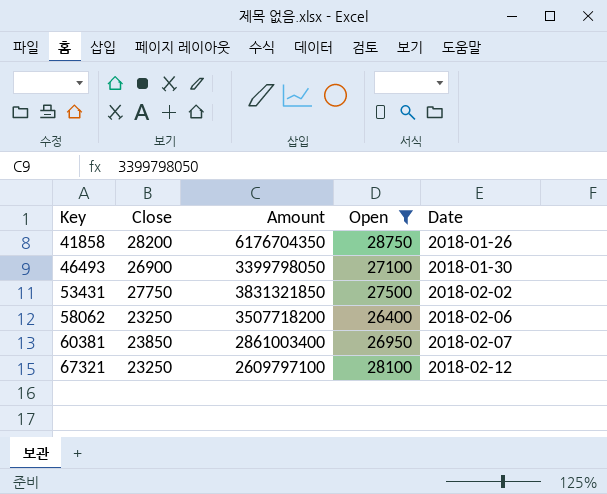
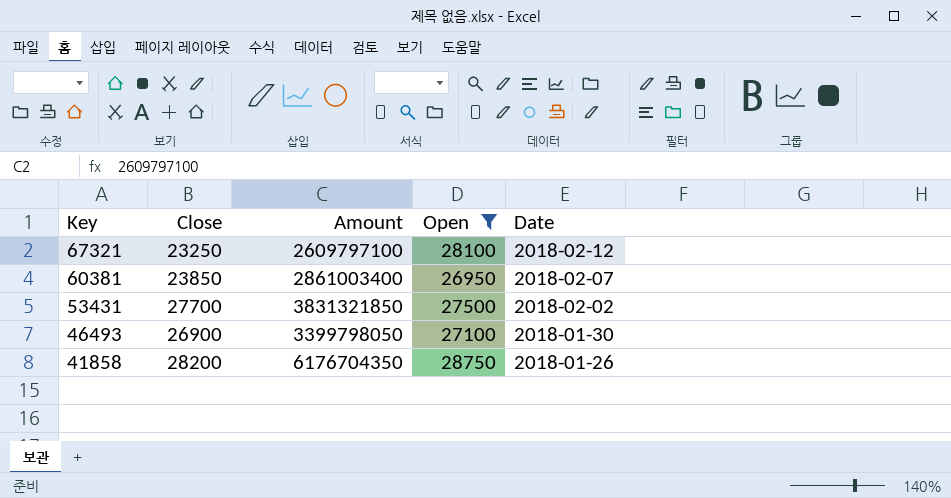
row order: Key ascending -> Key descending
row 58062: 23250 | 3507718200 | 26400 | 2018-02-06 -> none
53431 | Close: 27750 -> 27700

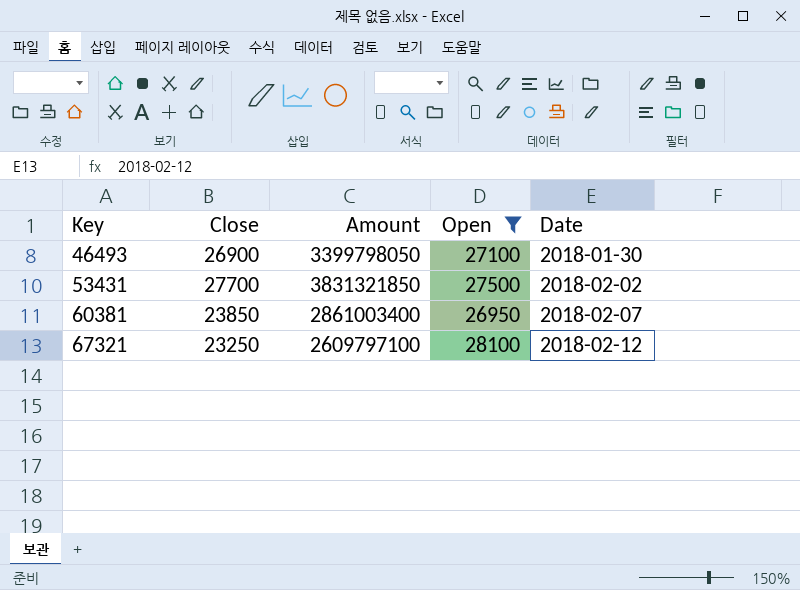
row order: Key descending -> Key ascending
row 41858: 28200 | 6176704350 | 28750 | 2018-01-26 -> none

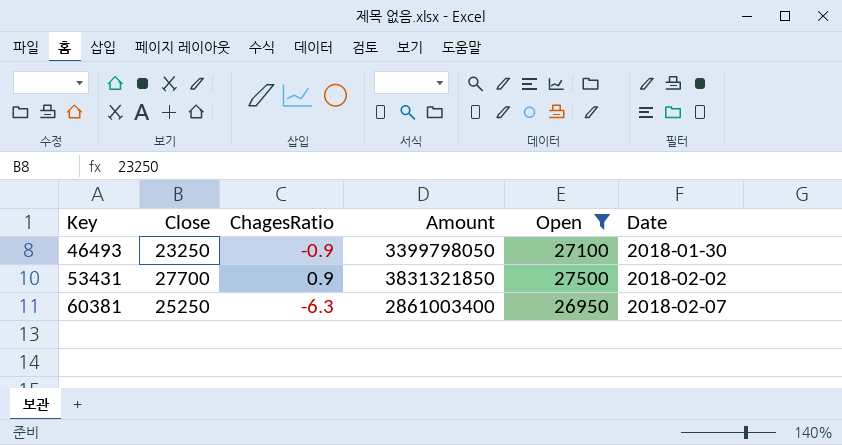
column ChagesRatio | position: none -> 3
row 67321: 23250 | 2609797100 | 28100 | 2018-02-12 -> none
46493 | Close: 26900 -> 23250
60381 | Close: 23850 -> 25250

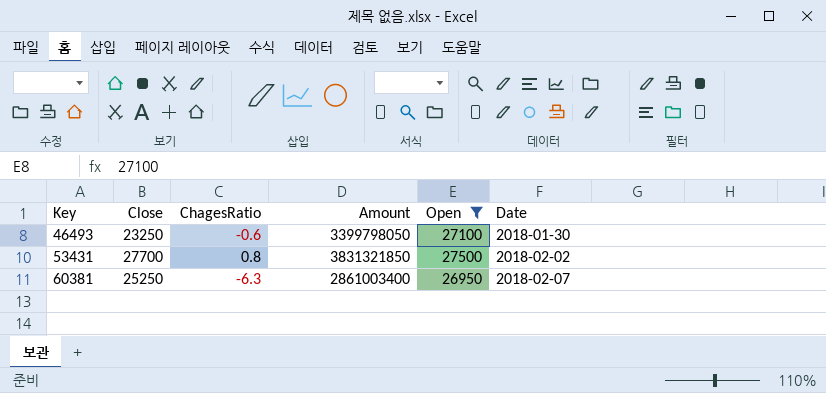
46493 | ChagesRatio: -0.9 -> -0.6
53431 | ChagesRatio: 0.9 -> 0.8

